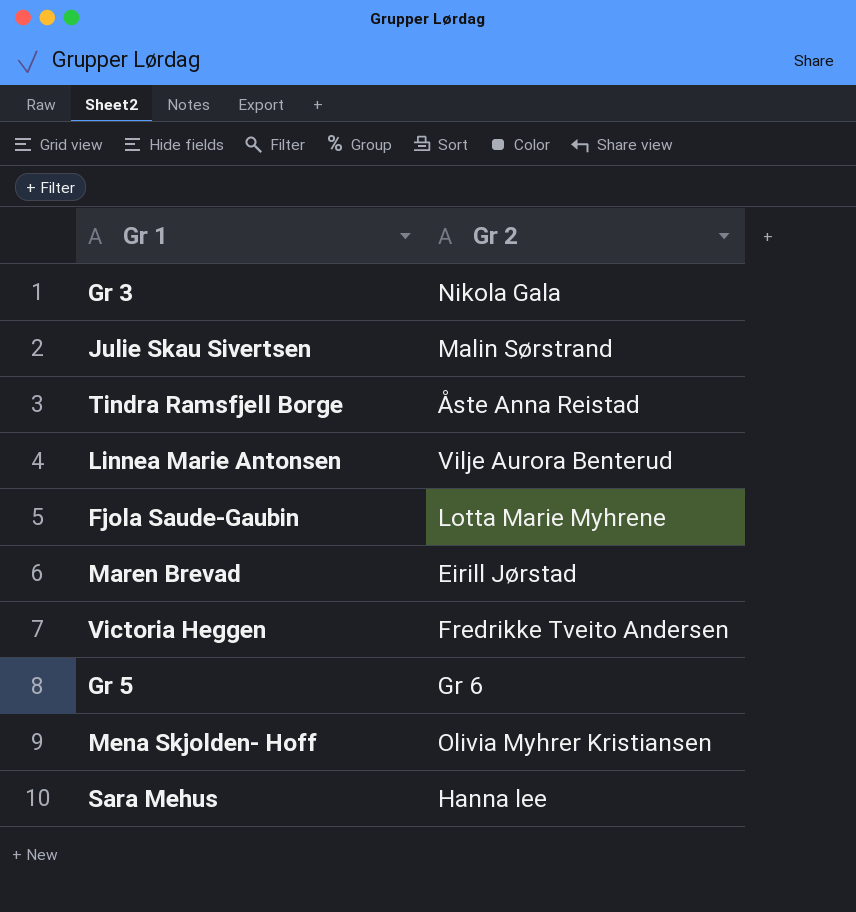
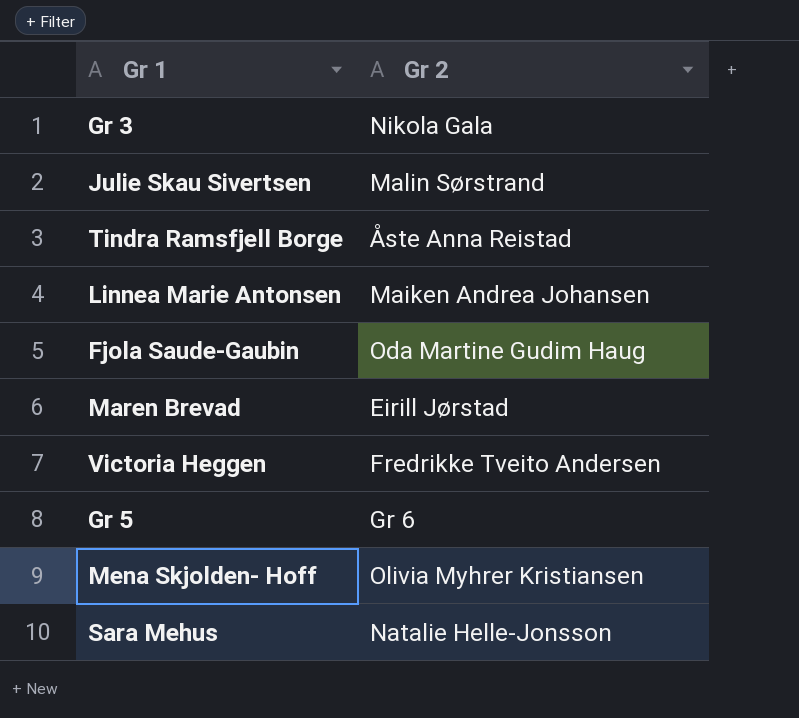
Linnea Marie Antonsen | Gr 2: Vilje Aurora Benterud -> Maiken Andrea Johansen
Fjola Saude-Gaubin | Gr 2: Lotta Marie Myhrene -> Oda Martine Gudim Haug
Sara Mehus | Gr 2: Hanna lee -> Natalie Helle-Jonsson

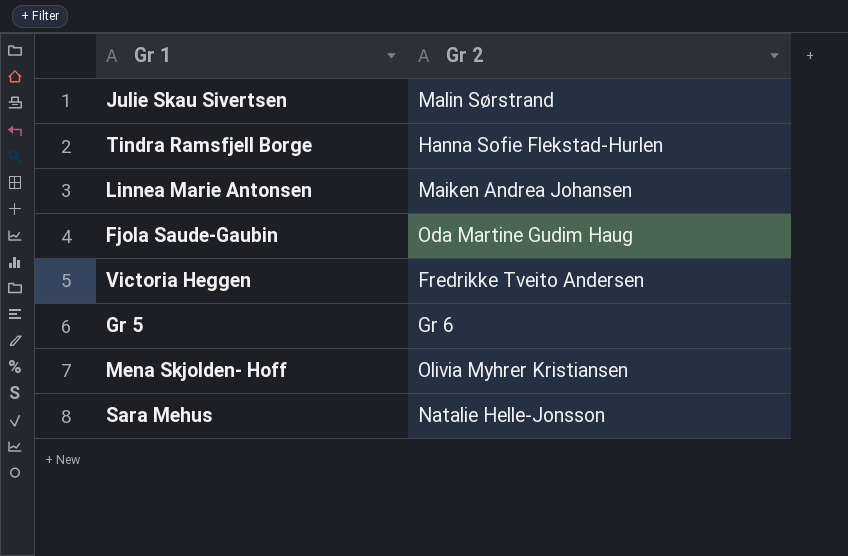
row Gr 3: Nikola Gala -> none
row Maren Brevad: Eirill Jørstad -> none
Tindra Ramsfjell Borge | Gr 2: Åste Anna Reistad -> Hanna Sofie Flekstad-Hurlen

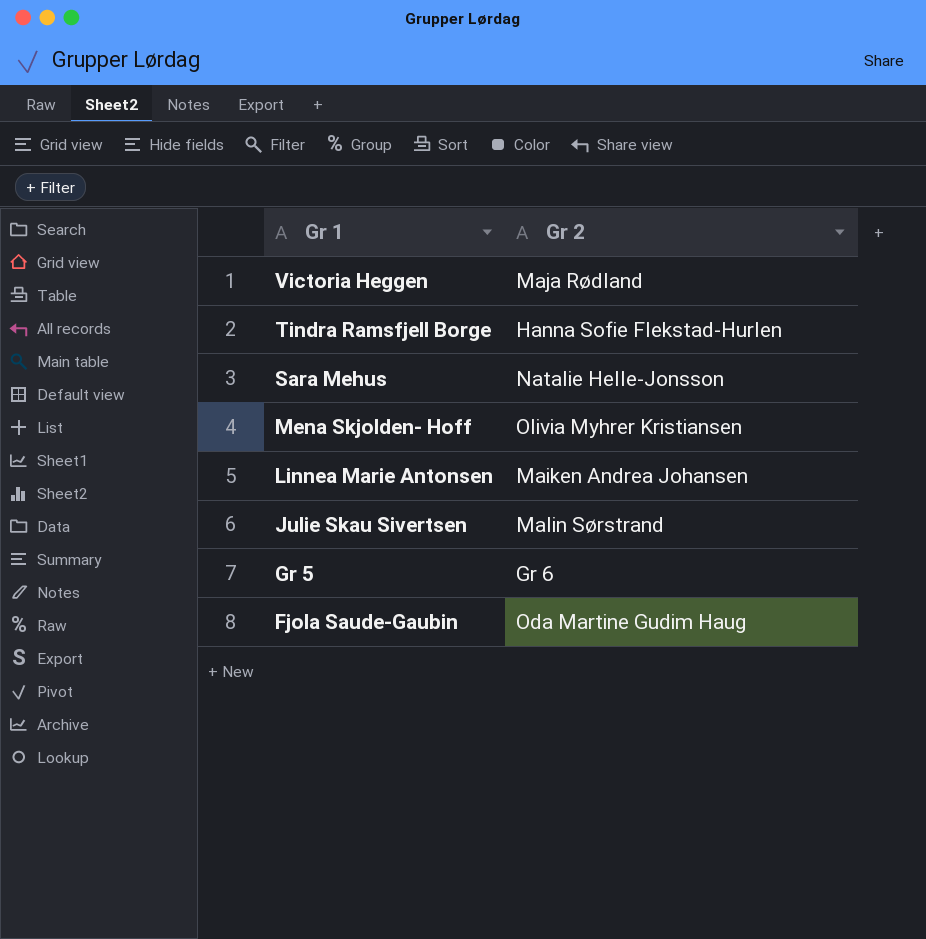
row order: none -> Gr 1 descending
Victoria Heggen | Gr 2: Fredrikke Tveito Andersen -> Maja Rødland

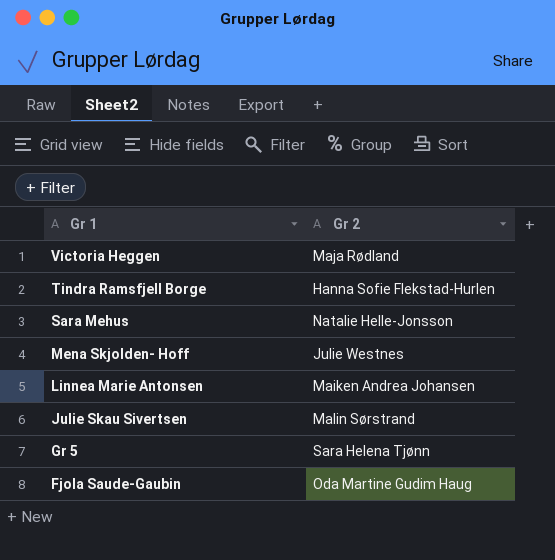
Mena Skjolden- Hoff | Gr 2: Olivia Myhrer Kristiansen -> Julie Westnes
Gr 5 | Gr 2: Gr 6 -> Sara Helena Tjønn

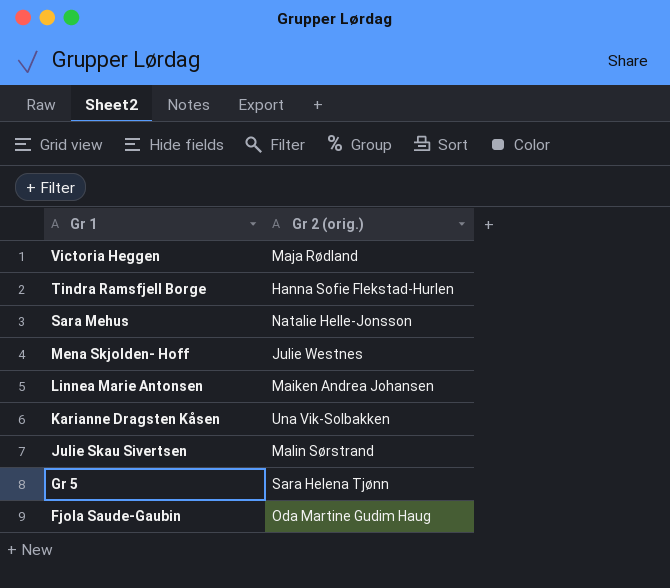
column name: Gr 2 -> Gr 2 (orig.)
row Karianne Dragsten Kåsen: none -> Una Vik-Solbakken

